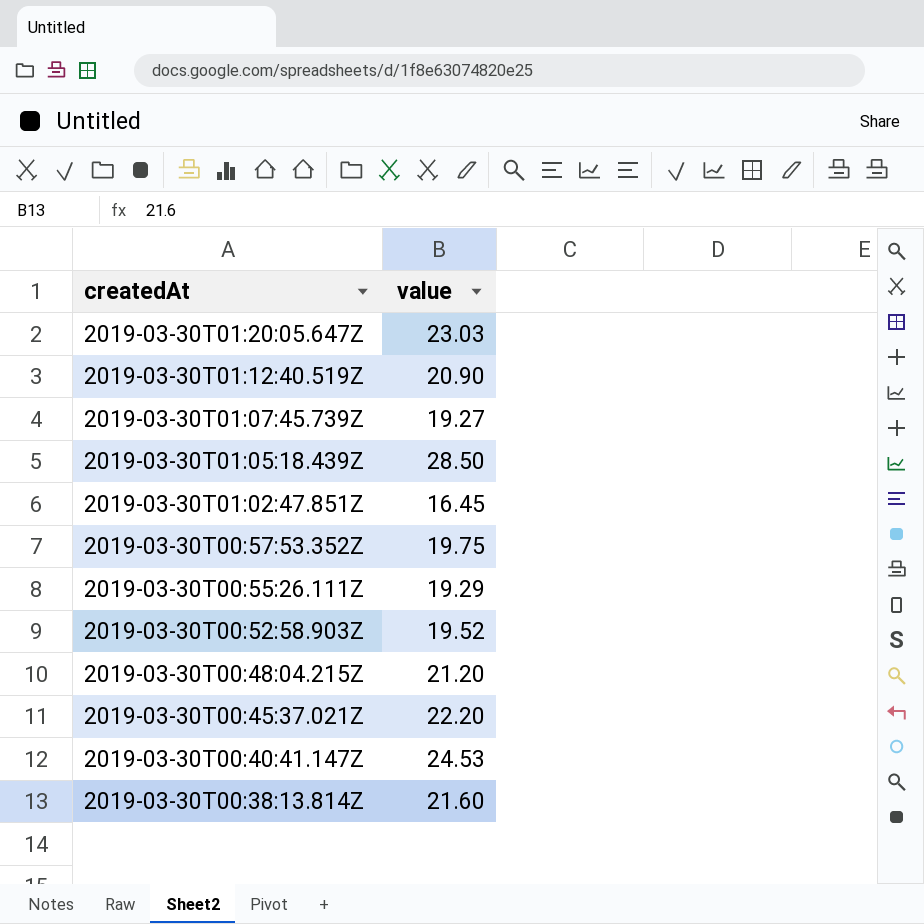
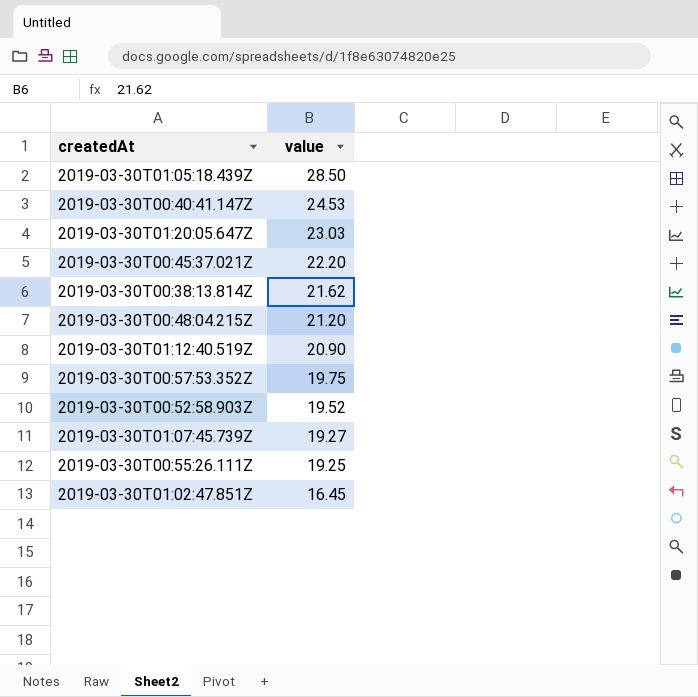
row order: createdAt descending -> value descending
2019-03-30T00:38:13.814Z | value: 21.60 -> 21.62
2019-03-30T00:55:26.111Z | value: 19.29 -> 19.25

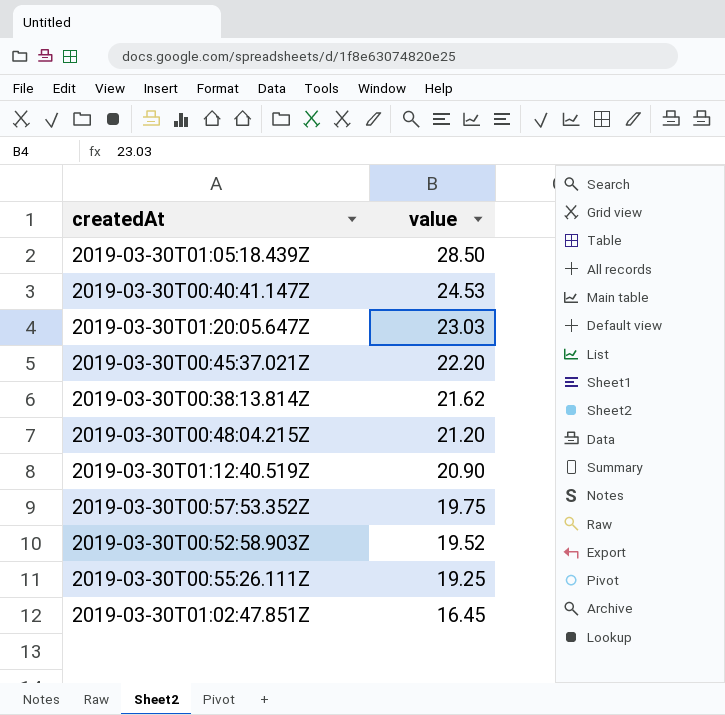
row 2019-03-30T01:07:45.739Z: 19.27 -> none

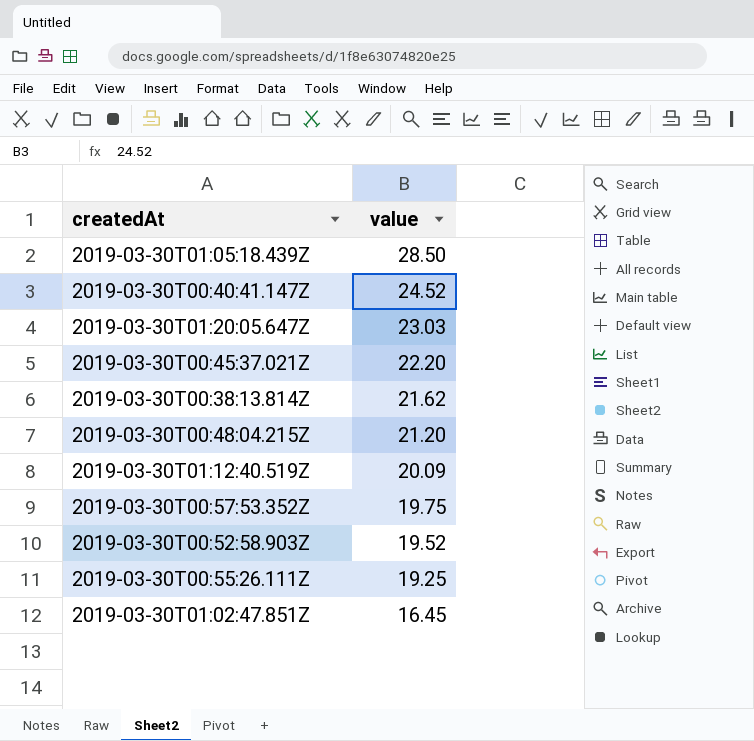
2019-03-30T00:40:41.147Z | value: 24.53 -> 24.52
2019-03-30T01:12:40.519Z | value: 20.90 -> 20.09

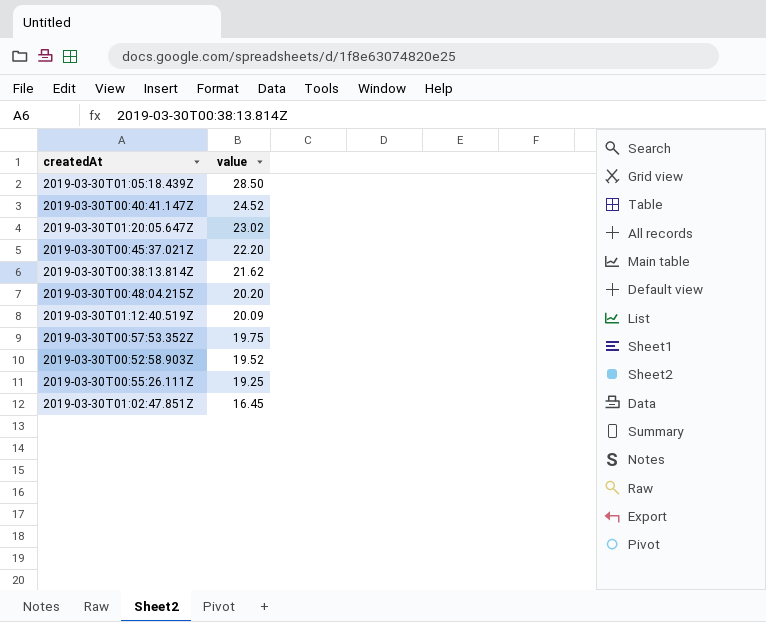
2019-03-30T01:20:05.647Z | value: 23.03 -> 23.02
2019-03-30T00:48:04.215Z | value: 21.20 -> 20.20

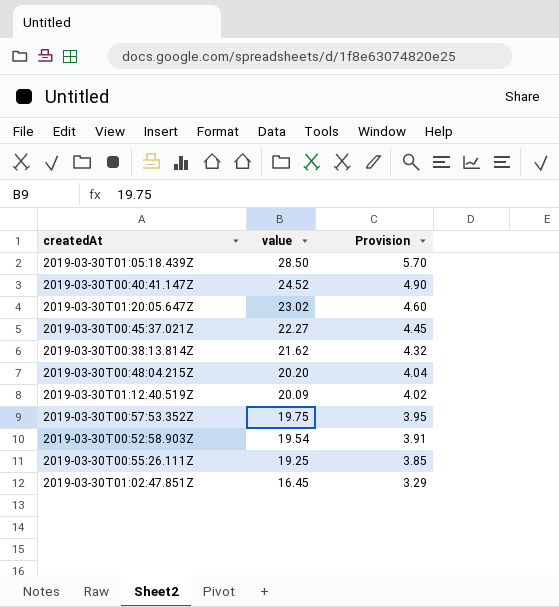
column Provision | formula: none -> [value] * 0.2
2019-03-30T00:45:37.021Z | value: 22.20 -> 22.27
2019-03-30T00:52:58.903Z | value: 19.52 -> 19.54

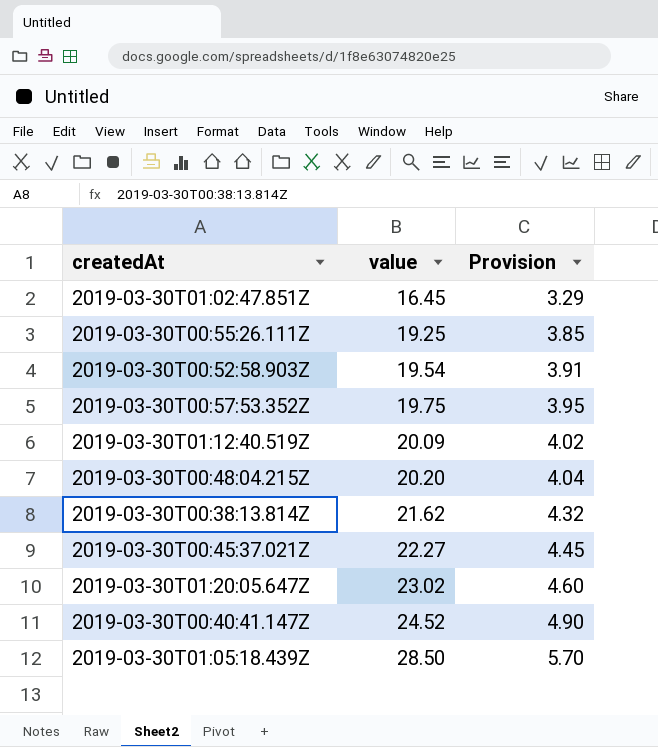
row order: value descending -> value ascending

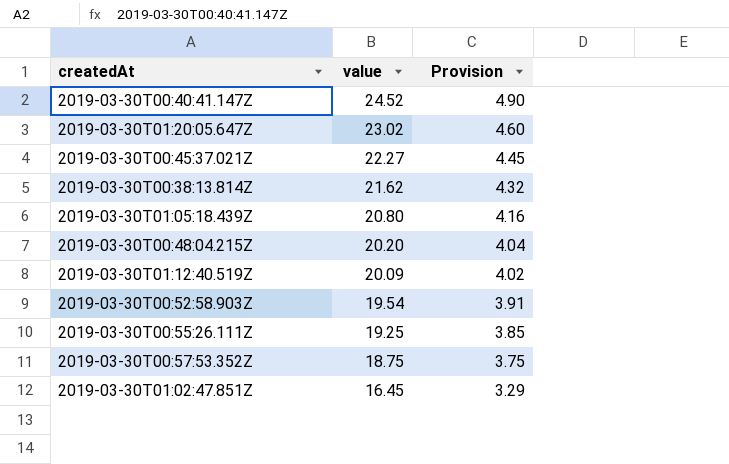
row order: value ascending -> value descending
2019-03-30T01:05:18.439Z | value: 28.50 -> 20.80
2019-03-30T01:05:18.439Z | Provision: 5.70 -> 4.16
2019-03-30T00:57:53.352Z | value: 19.75 -> 18.75
2019-03-30T00:57:53.352Z | Provision: 3.95 -> 3.75

